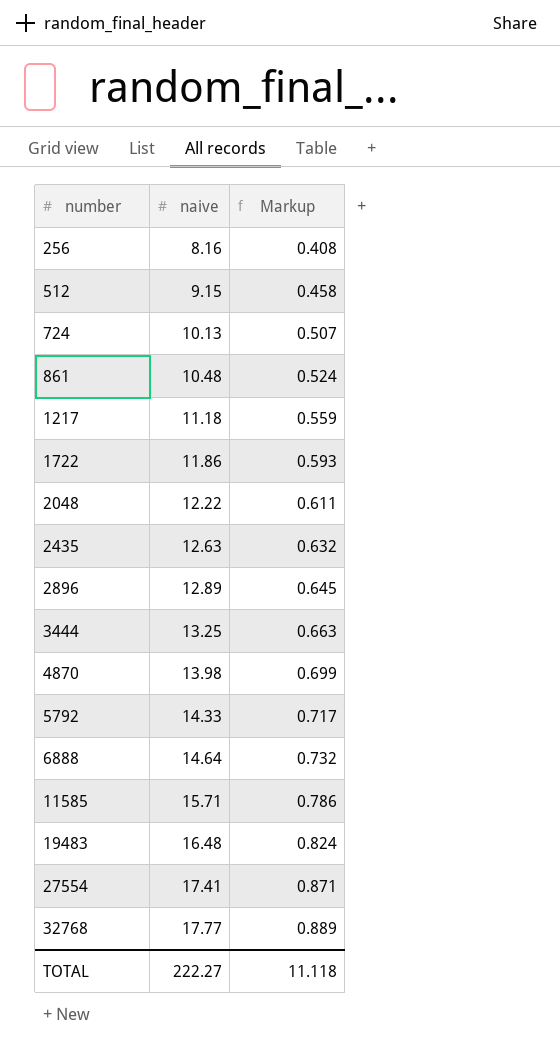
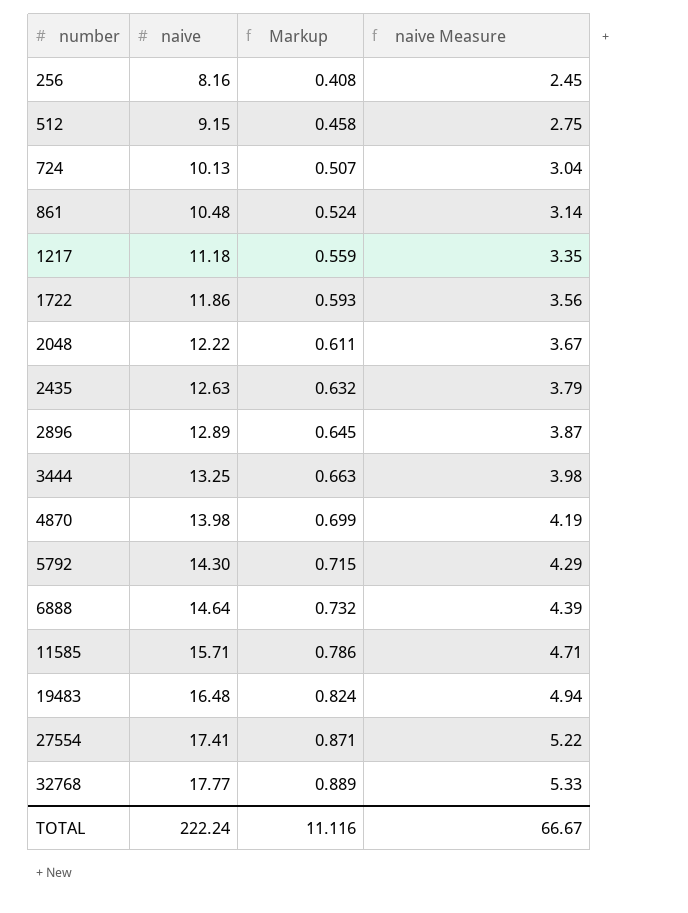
column naive Measure | formula: none -> [naive] * 0.3
5792 | naive: 14.33 -> 14.30
5792 | Markup: 0.717 -> 0.715
TOTAL | naive: 222.27 -> 222.24
TOTAL | Markup: 11.118 -> 11.116

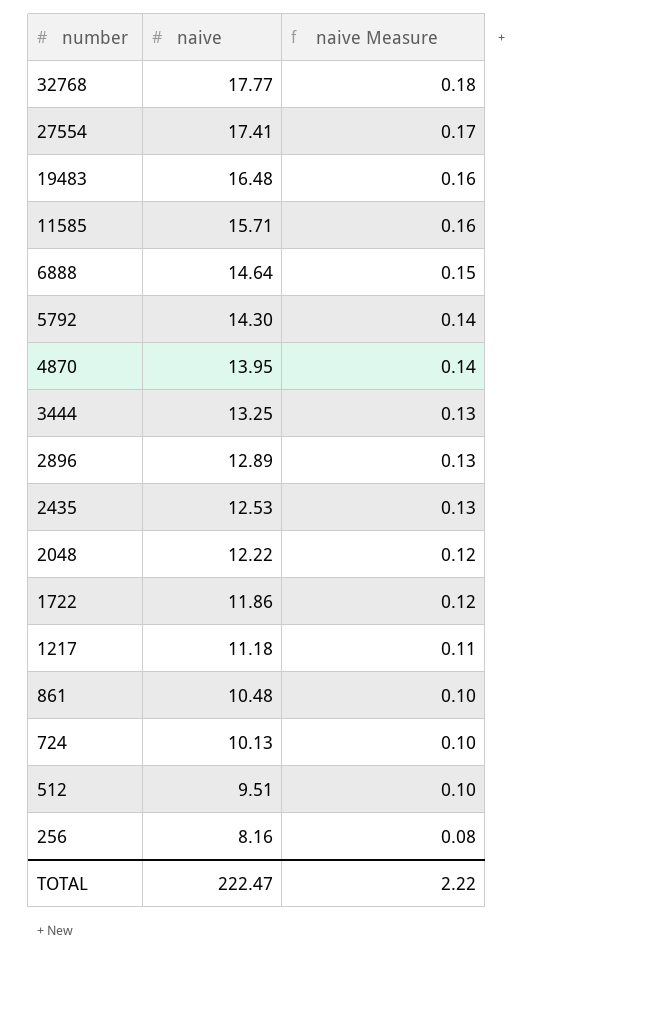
row order: number ascending -> number descending
column Markup | formula: [naive] * 0.05 -> none
column naive Measure | formula: [naive] * 0.3 -> [naive] * 0.01
4870 | naive: 13.98 -> 13.95
2435 | naive: 12.63 -> 12.53
512 | naive: 9.15 -> 9.51
TOTAL | naive: 222.24 -> 222.47
TOTAL | naive Measure: 66.67 -> 2.22

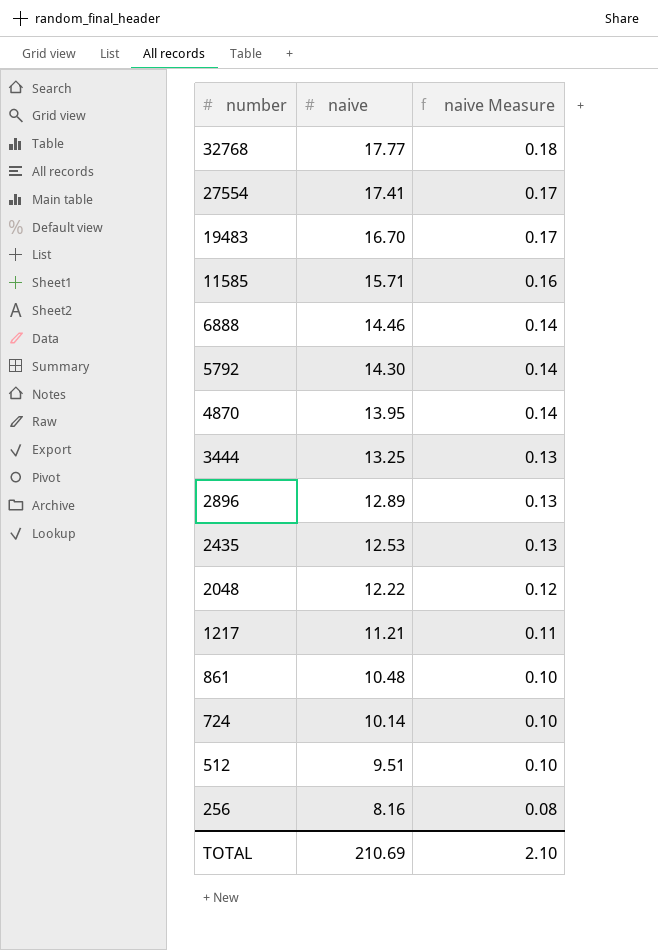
row 1722: 11.86 | 0.12 -> none
19483 | naive: 16.48 -> 16.70
19483 | naive Measure: 0.16 -> 0.17
6888 | naive: 14.64 -> 14.46
6888 | naive Measure: 0.15 -> 0.14
1217 | naive: 11.18 -> 11.21
724 | naive: 10.13 -> 10.14
TOTAL | naive: 222.47 -> 210.69
TOTAL | naive Measure: 2.22 -> 2.10

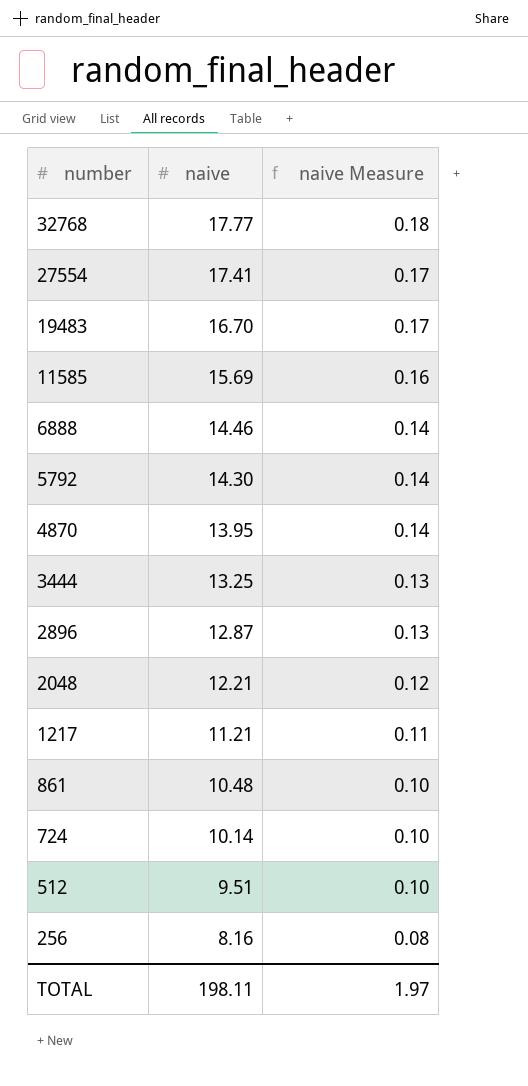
row 2435: 12.53 | 0.13 -> none
11585 | naive: 15.71 -> 15.69
2896 | naive: 12.89 -> 12.87
2048 | naive: 12.22 -> 12.21
TOTAL | naive: 210.69 -> 198.11
TOTAL | naive Measure: 2.10 -> 1.97

